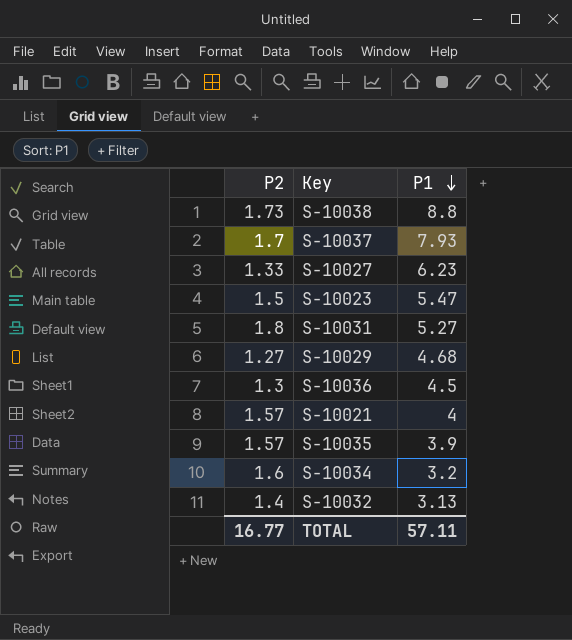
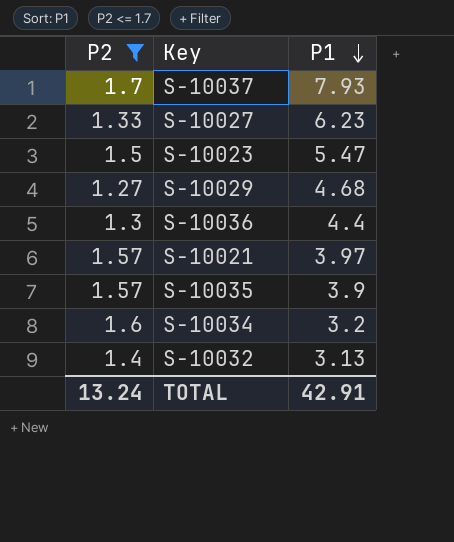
filter: none -> P2 <= 1.7
S-10036 | P1: 4.5 -> 4.4
S-10021 | P1: 4 -> 3.97
TOTAL | P2: 16.77 -> 13.24
TOTAL | P1: 57.11 -> 42.91

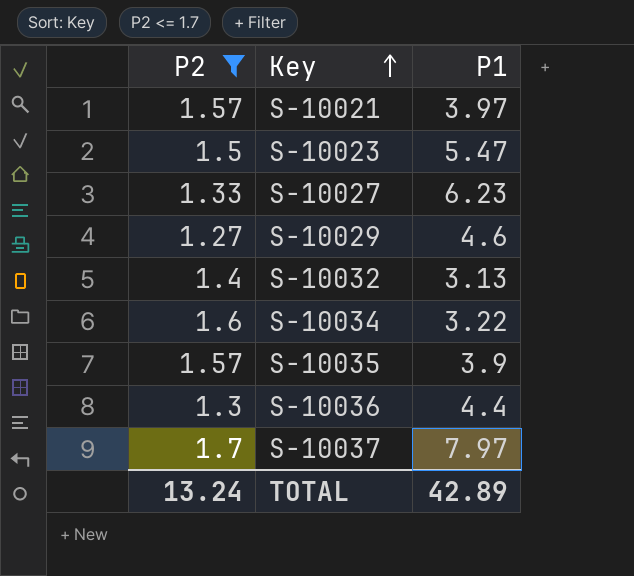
row order: P1 descending -> Key ascending
S-10029 | P1: 4.68 -> 4.6
S-10034 | P1: 3.2 -> 3.22
S-10037 | P1: 7.93 -> 7.97
TOTAL | P1: 42.91 -> 42.89

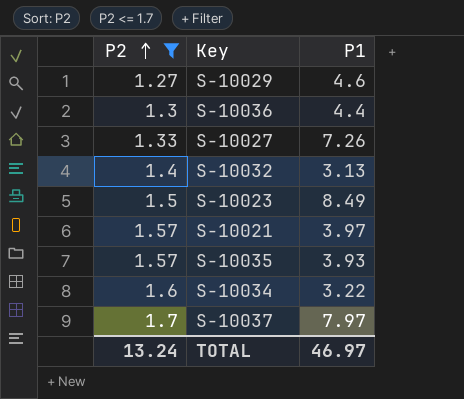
row order: Key ascending -> P2 ascending
S-10027 | P1: 6.23 -> 7.26
S-10023 | P1: 5.47 -> 8.49
S-10035 | P1: 3.9 -> 3.93
TOTAL | P1: 42.89 -> 46.97

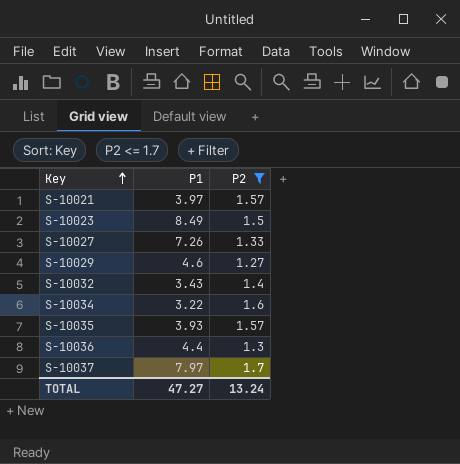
row order: P2 ascending -> Key ascending
column P2 | position: 1 -> 3
S-10032 | P1: 3.13 -> 3.43
TOTAL | P1: 46.97 -> 47.27

